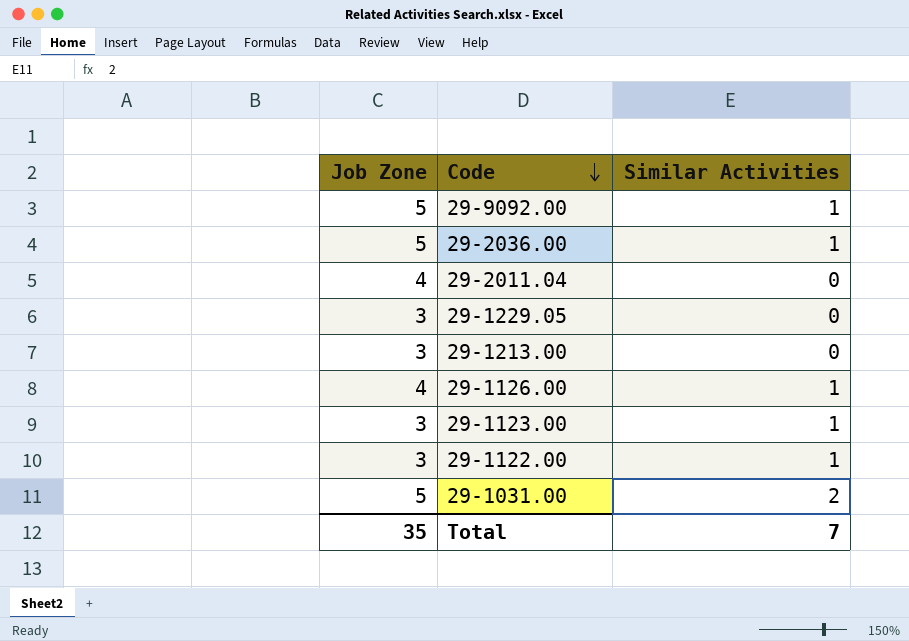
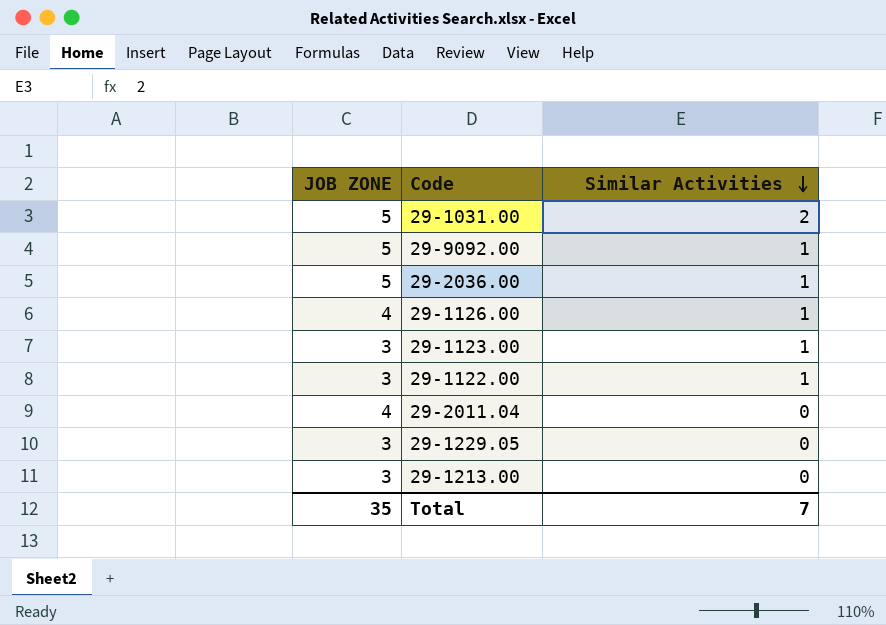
row order: Code descending -> Similar Activities descending
column name: Job Zone -> JOB ZONE

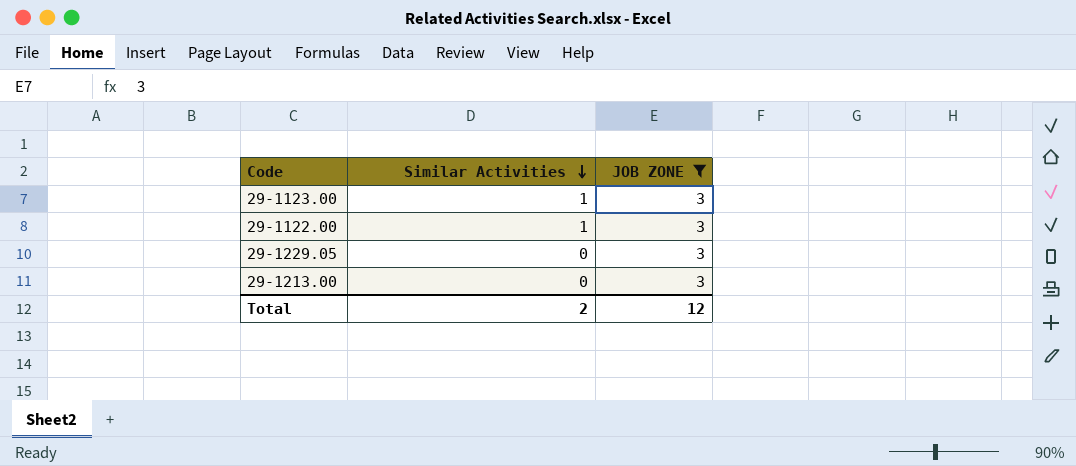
filter: none -> JOB ZONE = 3
column JOB ZONE | position: 1 -> 3
Total | Similar Activities: 7 -> 2
Total | JOB ZONE: 35 -> 12

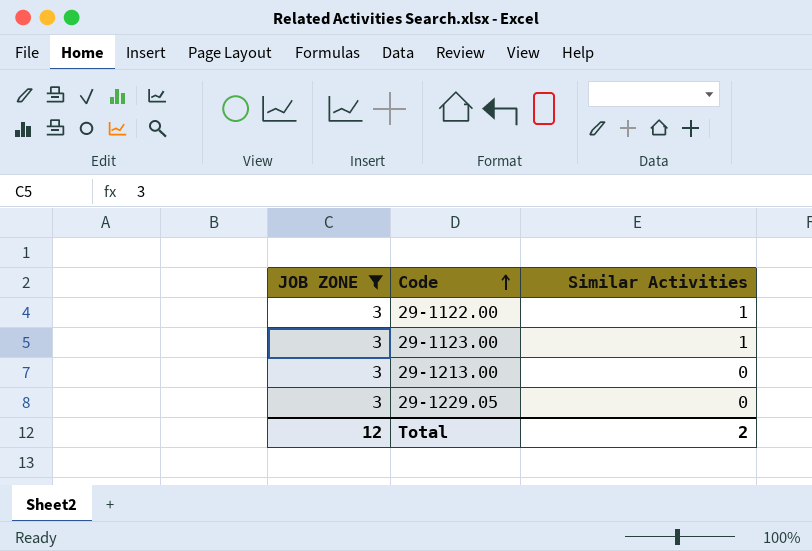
row order: Similar Activities descending -> Code ascending
column JOB ZONE | position: 3 -> 1

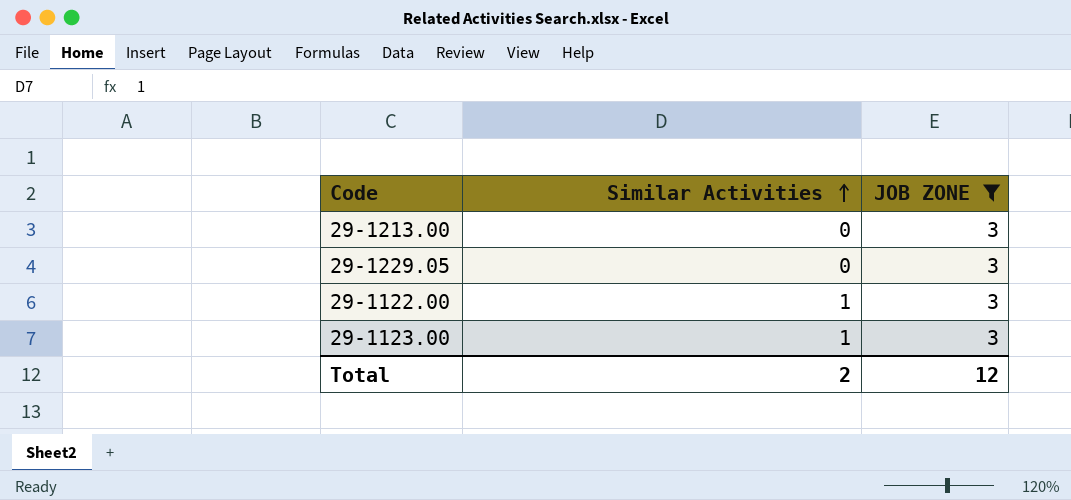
row order: Code ascending -> Similar Activities ascending
column JOB ZONE | position: 1 -> 3

